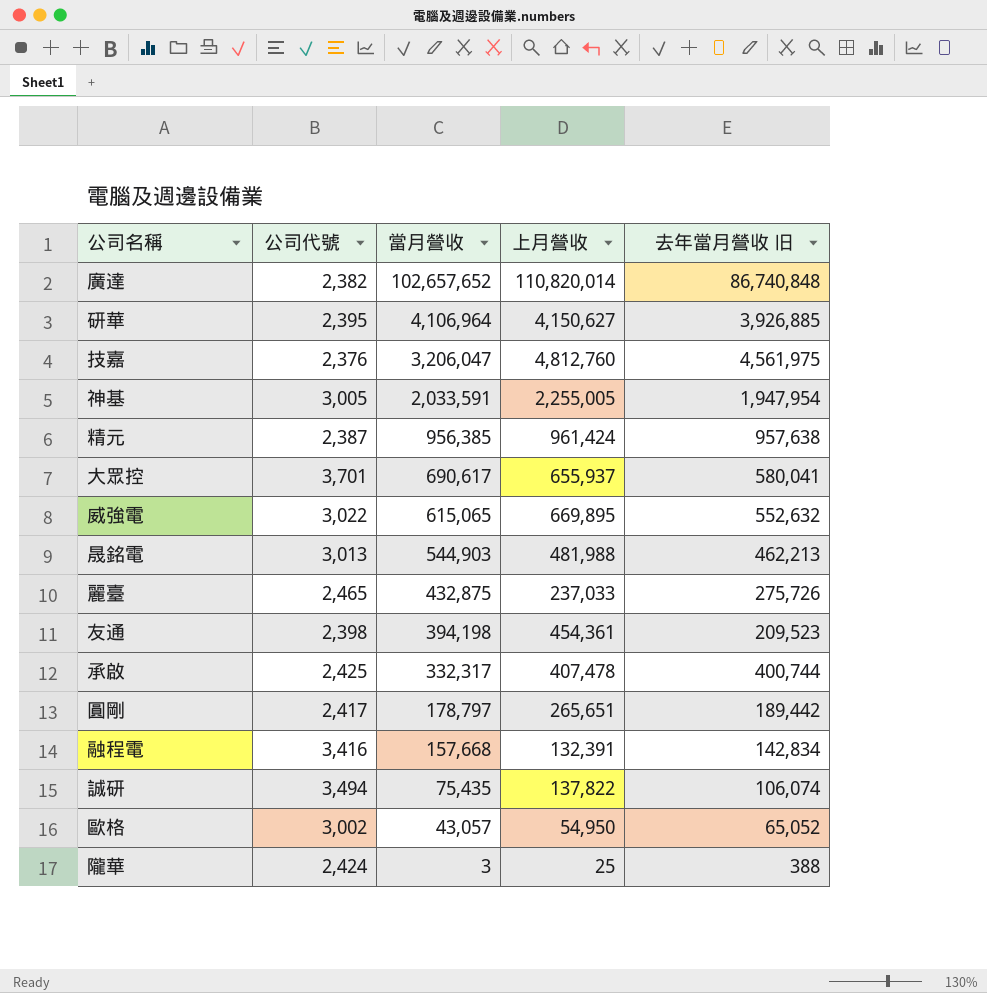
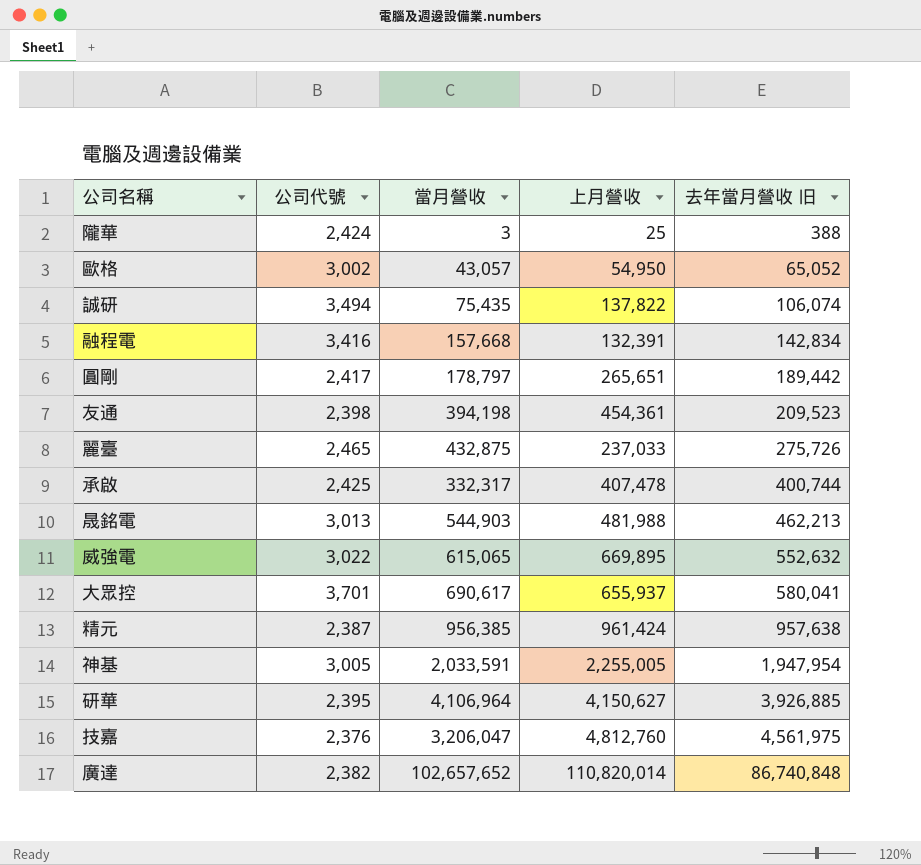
row order: 當月營收 descending -> 去年當月營收 旧 ascending

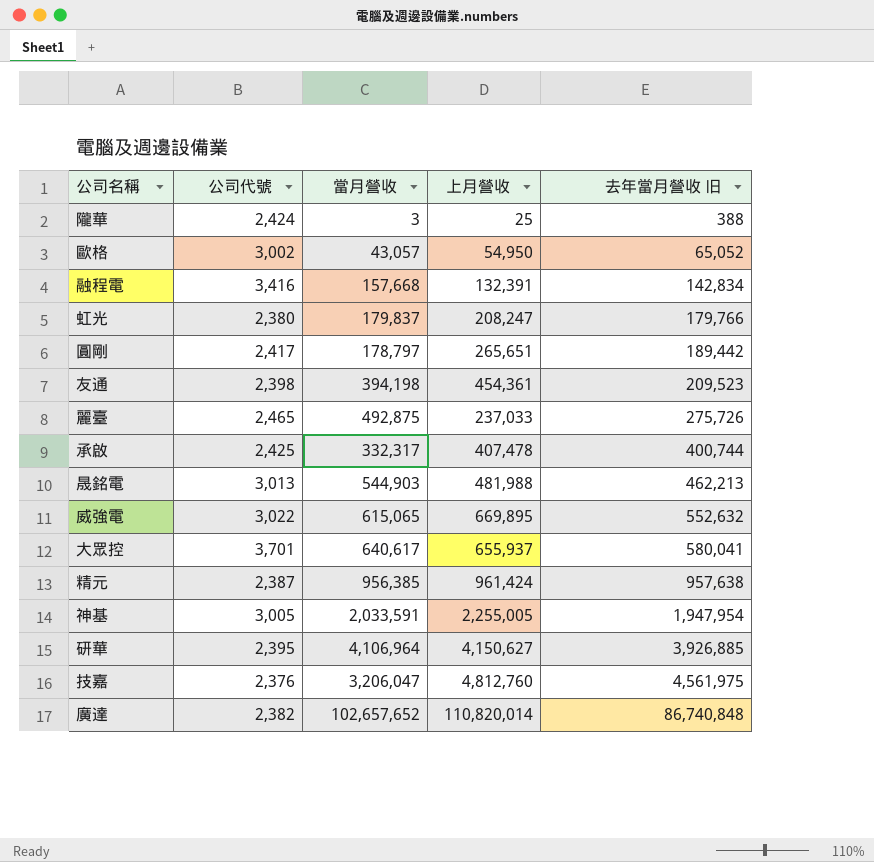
row 誠研: 3,494 | 75,435 | 137,822 | 106,074 -> none
row 虹光: none -> 2,380 | 179,837 | 208,247 | 179,766
麗臺 | 當月營收: 432,875 -> 492,875
大眾控 | 當月營收: 690,617 -> 640,617

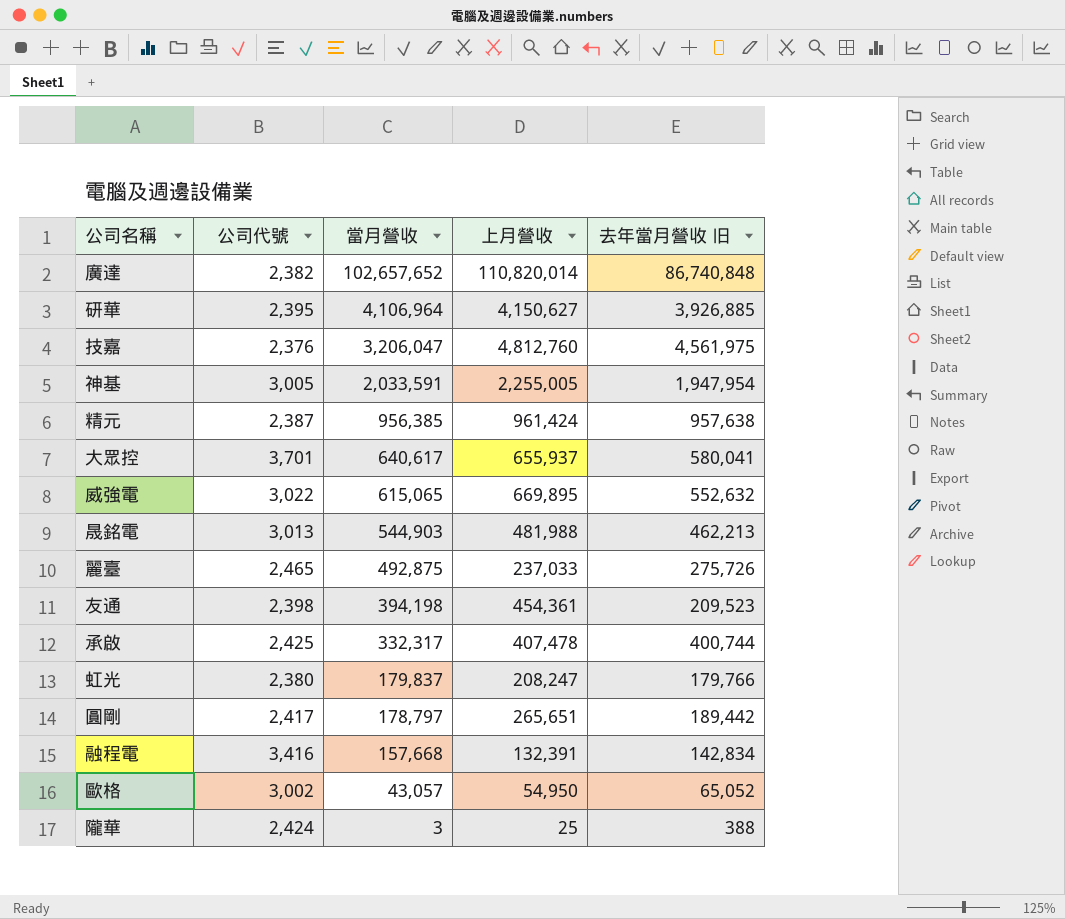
row order: 去年當月營收 旧 ascending -> 當月營收 descending

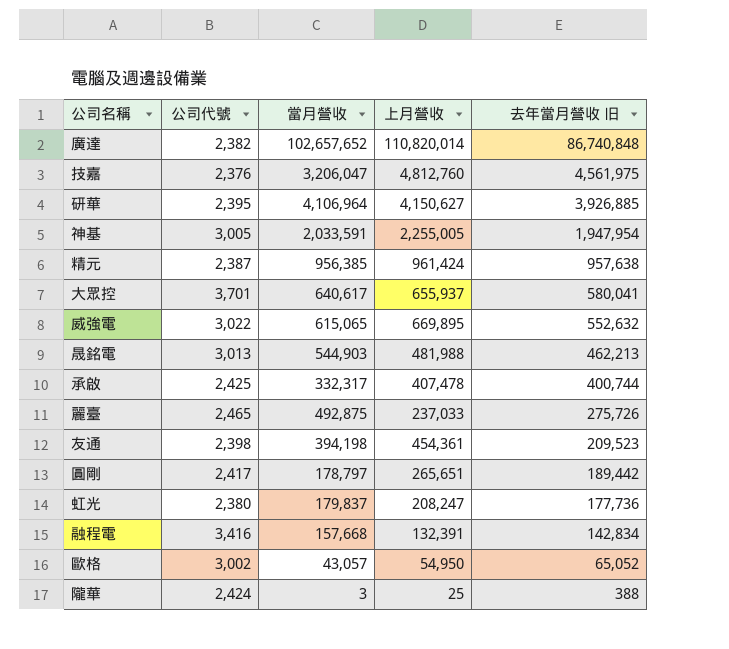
row order: 當月營收 descending -> 去年當月營收 旧 descending
虹光 | 去年當月營收 旧: 179,766 -> 177,736

